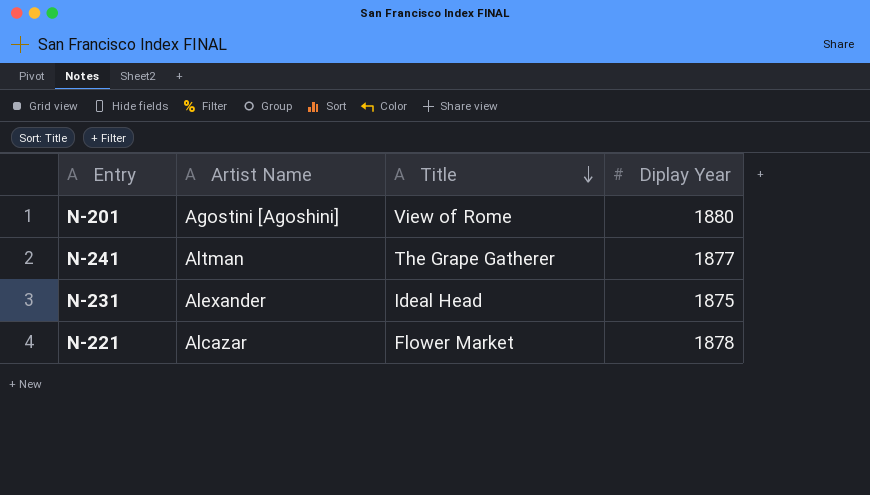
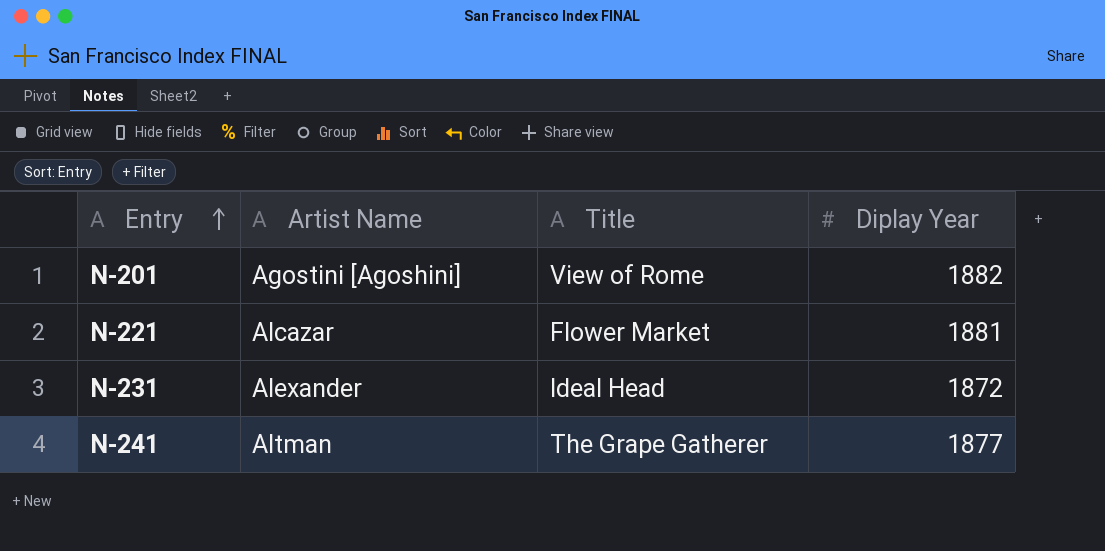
row order: Title descending -> Entry ascending
N-201 | Diplay Year: 1880 -> 1882
N-221 | Diplay Year: 1878 -> 1881
N-231 | Diplay Year: 1875 -> 1872

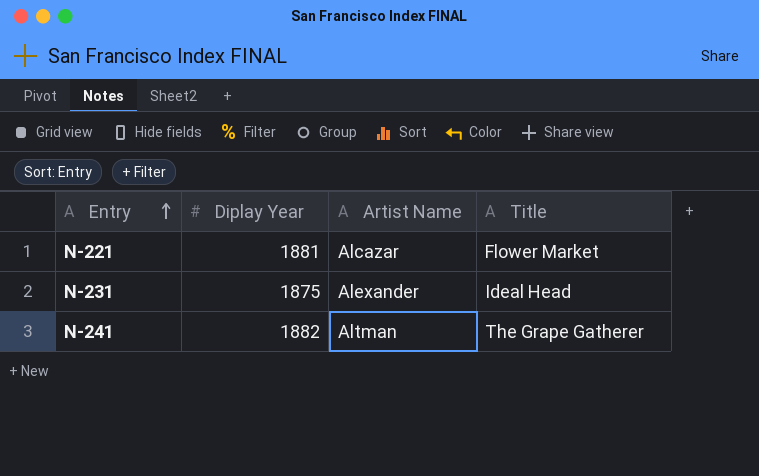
column Diplay Year | position: 4 -> 2
row N-201: Agostini [Agoshini] | View of Rome | 1882 -> none
N-231 | Diplay Year: 1872 -> 1875
N-241 | Diplay Year: 1877 -> 1882

